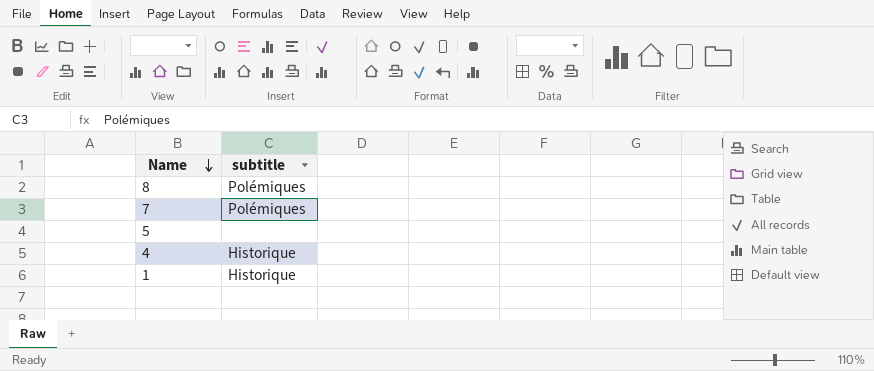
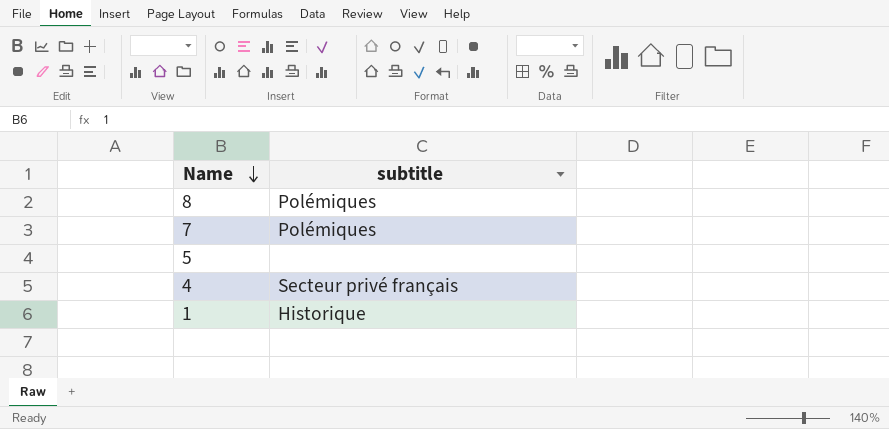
4 | subtitle: Historique -> Secteur privé français

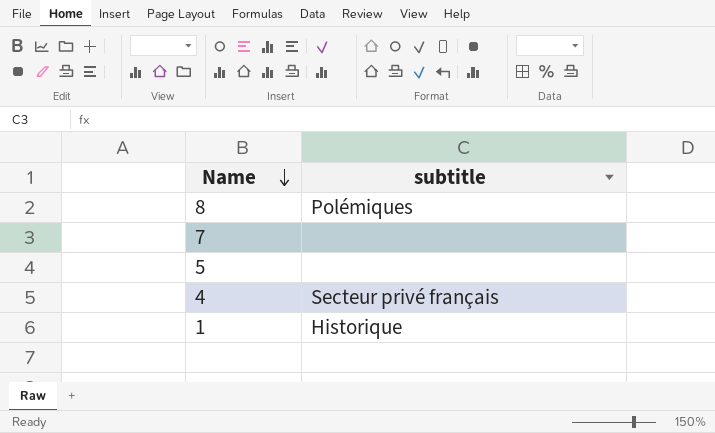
7 | subtitle: Polémiques -> none

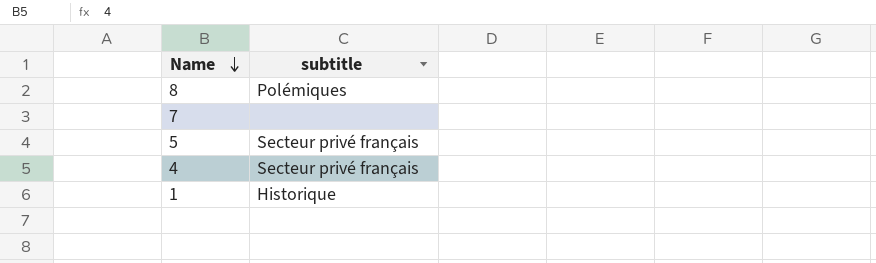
5 | subtitle: none -> Secteur privé français

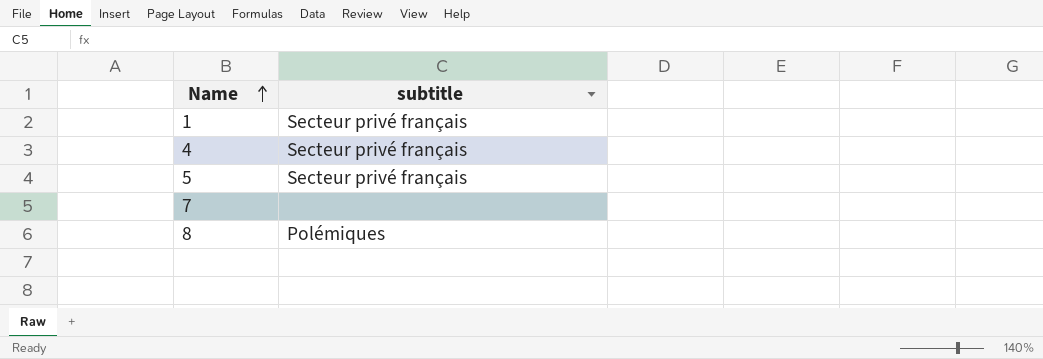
row order: Name descending -> Name ascending
1 | subtitle: Historique -> Secteur privé français

